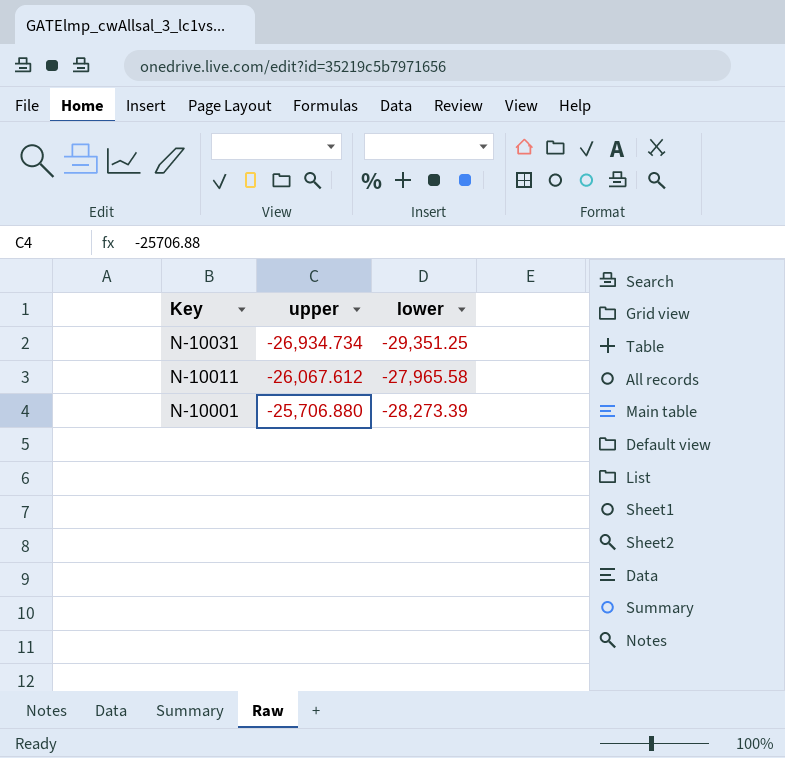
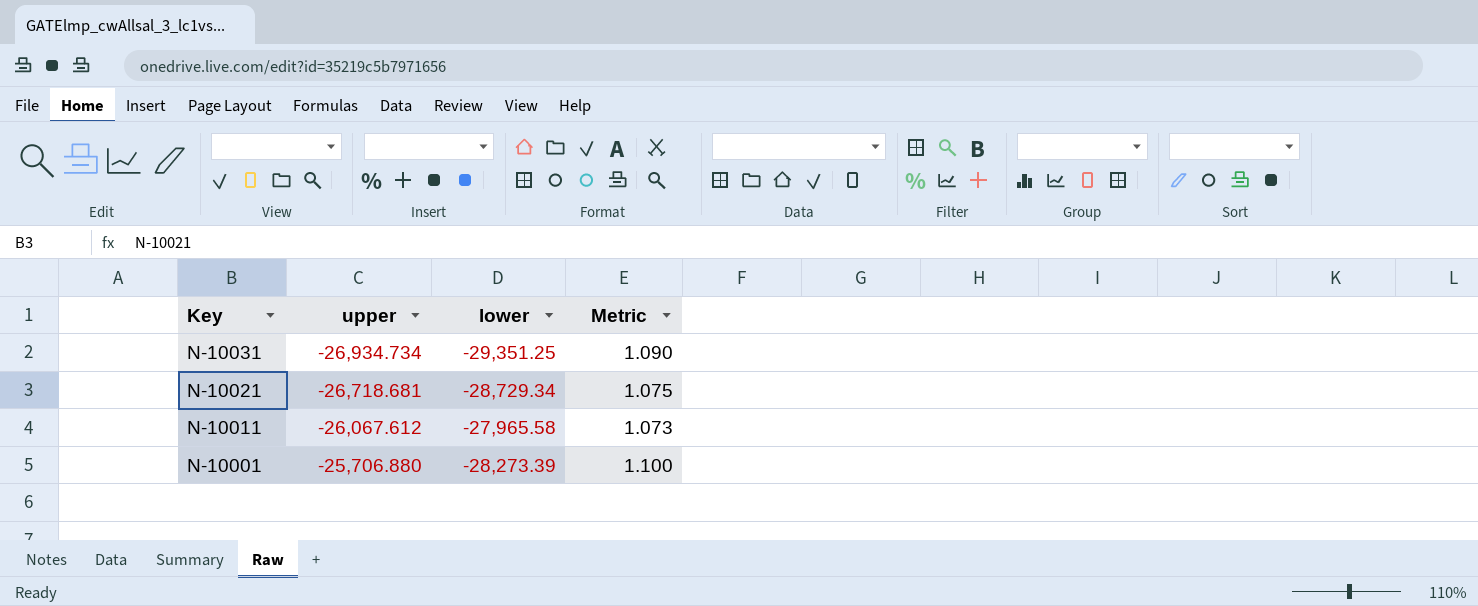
column Metric | formula: none -> [lower] / [upper]
row N-10021: none -> -26,718.681 | -28,729.34 | 1.075

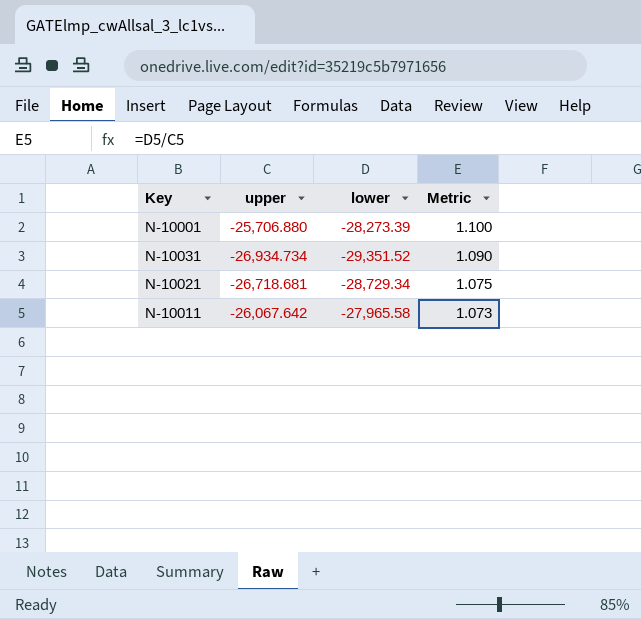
row order: Key descending -> Metric descending
N-10031 | lower: -29,351.25 -> -29,351.52
N-10011 | upper: -26,067.612 -> -26,067.642

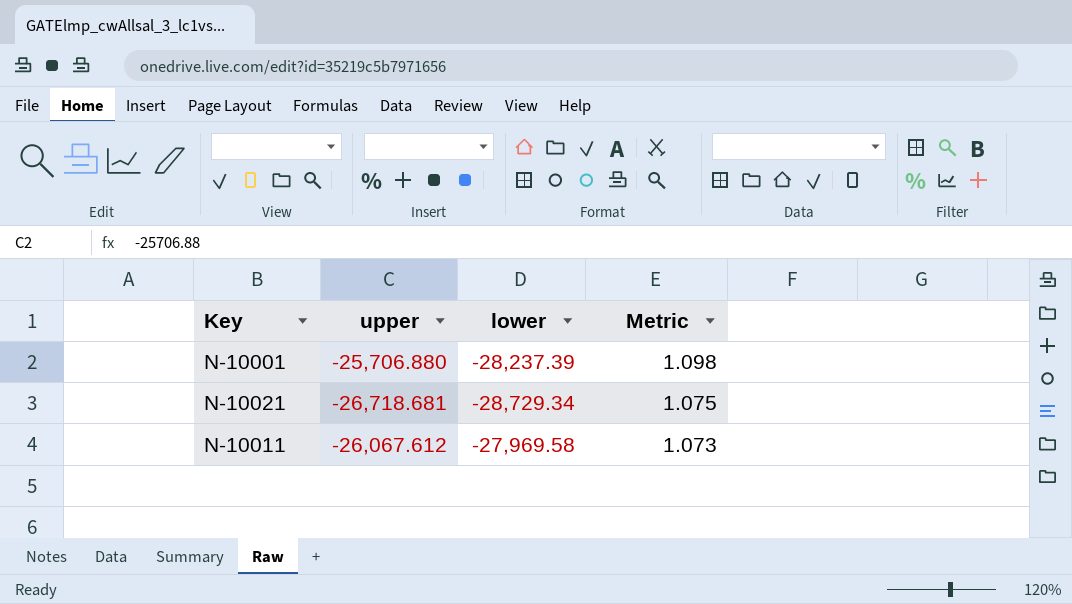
row N-10031: -26,934.734 | -29,351.52 | 1.090 -> none
N-10001 | lower: -28,273.39 -> -28,237.39
N-10001 | Metric: 1.100 -> 1.098
N-10011 | upper: -26,067.642 -> -26,067.612
N-10011 | lower: -27,965.58 -> -27,969.58

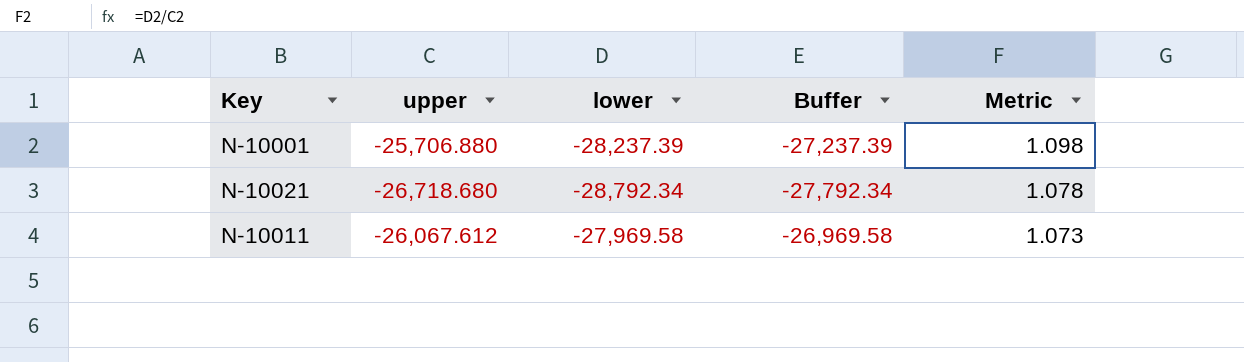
column Buffer | formula: none -> [lower] + 1000
N-10021 | upper: -26,718.681 -> -26,718.680
N-10021 | lower: -28,729.34 -> -28,792.34
N-10021 | Metric: 1.075 -> 1.078

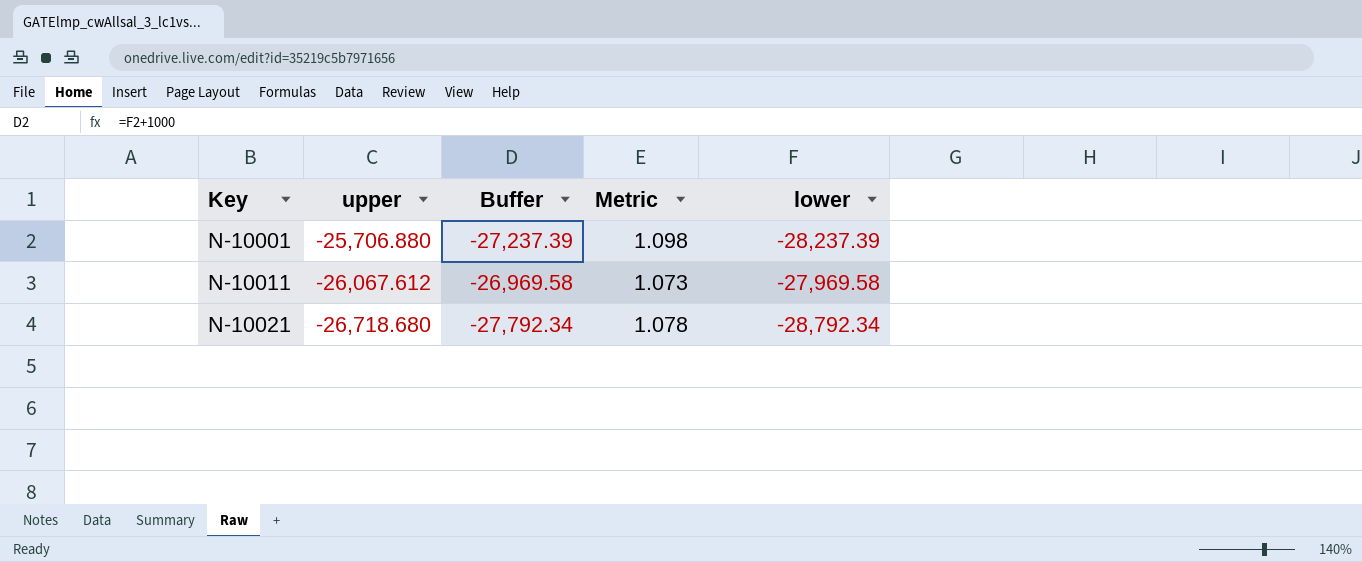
row order: Metric descending -> Key ascending
column lower | position: 3 -> 5

